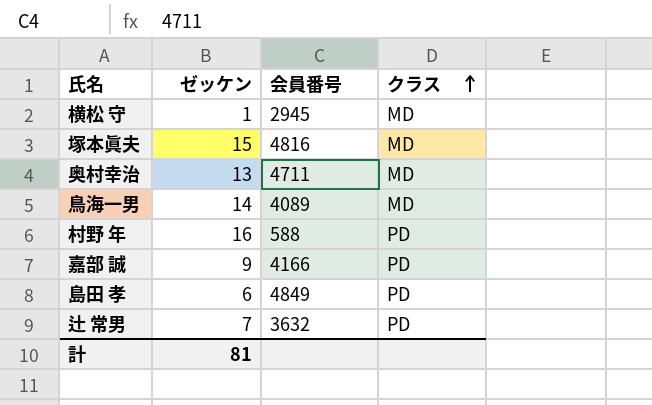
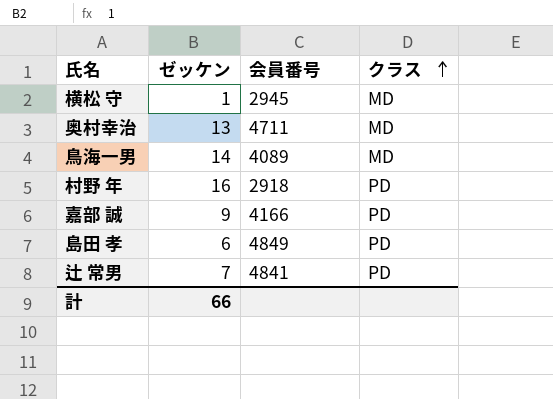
row 塚本眞夫: 15 | 4816 | MD -> none
村野 年 | 会員番号: 588 -> 2918
辻 常男 | 会員番号: 3632 -> 4841
計 | ゼッケン: 81 -> 66

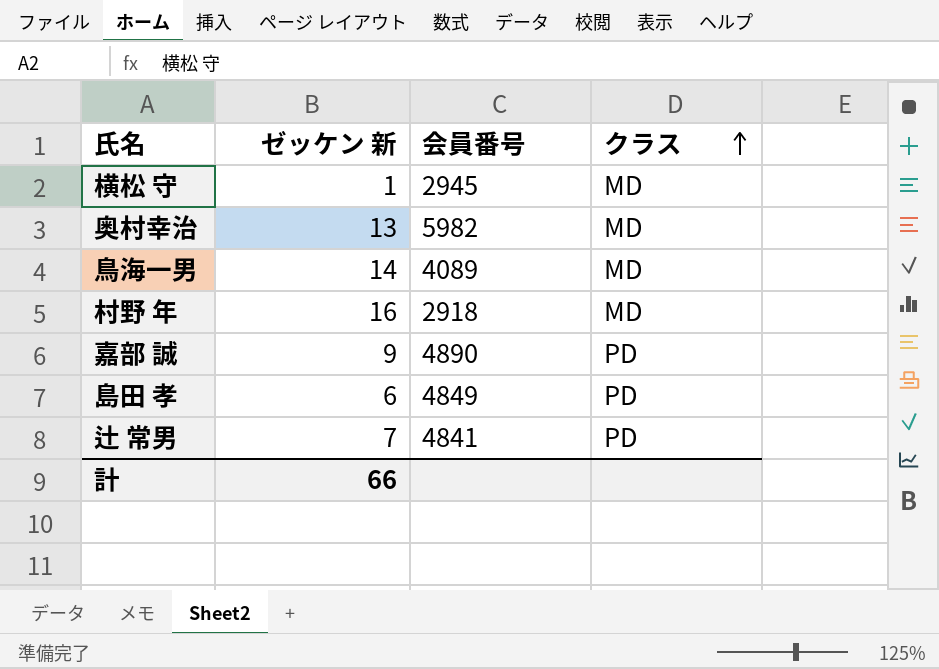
column name: ゼッケン -> ゼッケン 新
奥村幸治 | 会員番号: 4711 -> 5982
村野 年 | クラス: PD -> MD
嘉部 誠 | 会員番号: 4166 -> 4890

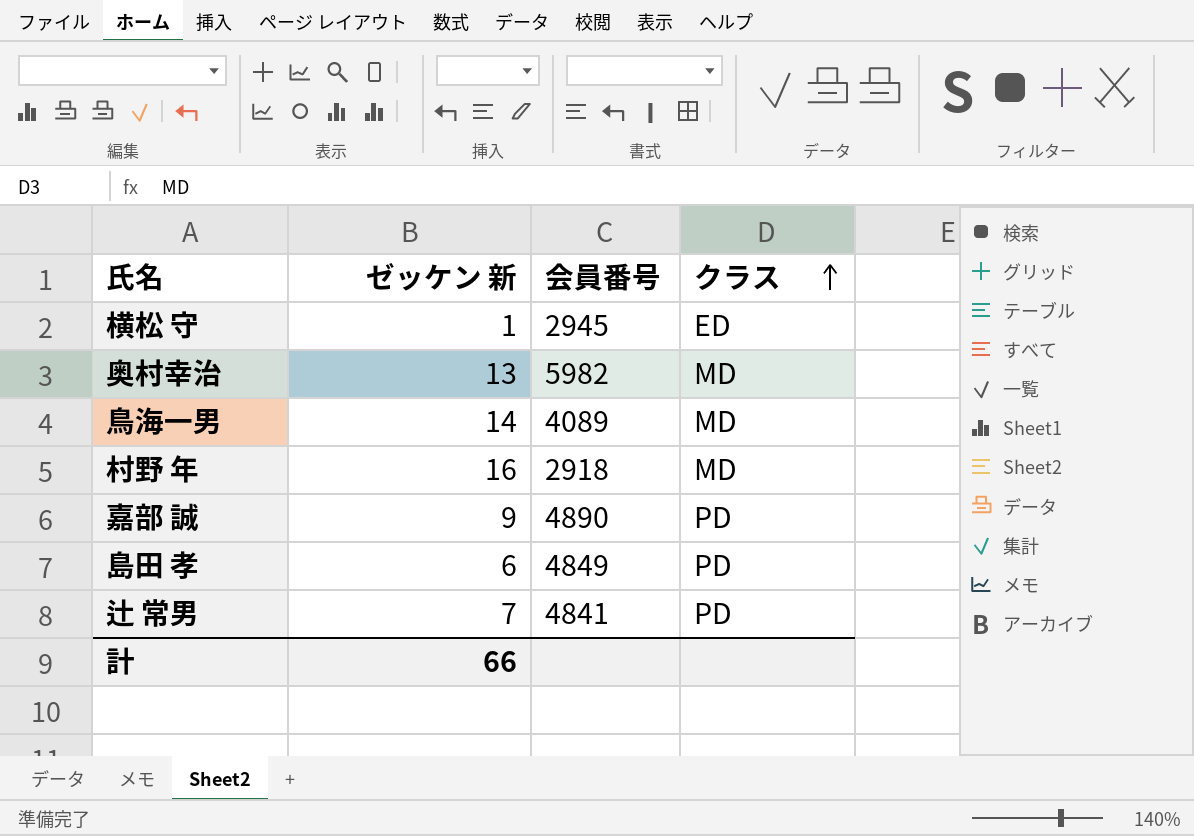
横松 守 | クラス: MD -> ED

